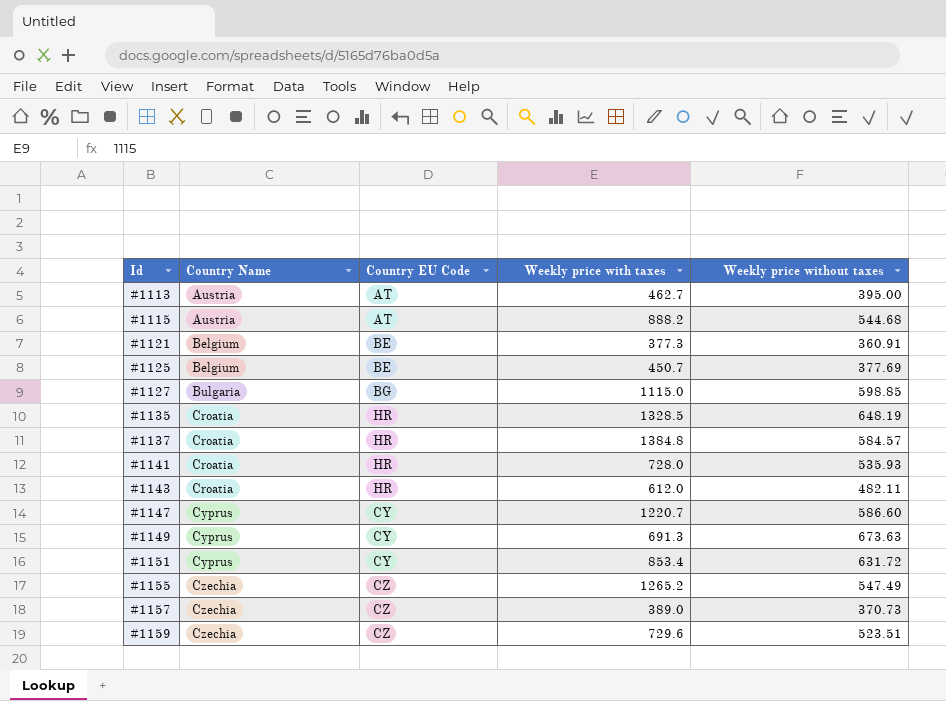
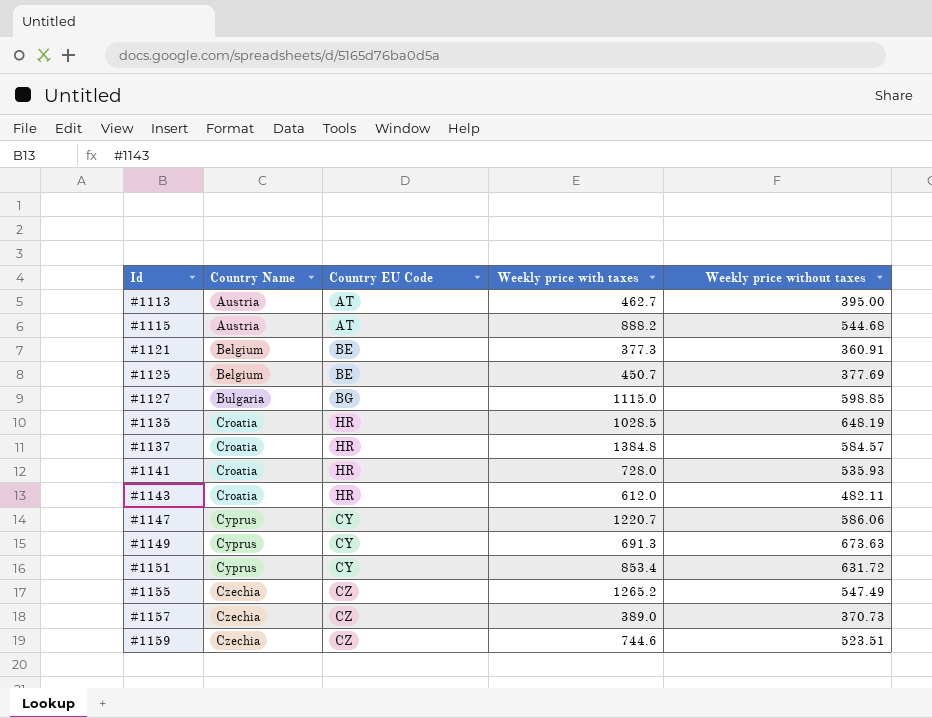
#1135 | Weekly price with taxes: 1328.5 -> 1028.5
#1147 | Weekly price without taxes: 586.60 -> 586.06
#1159 | Weekly price with taxes: 729.6 -> 744.6

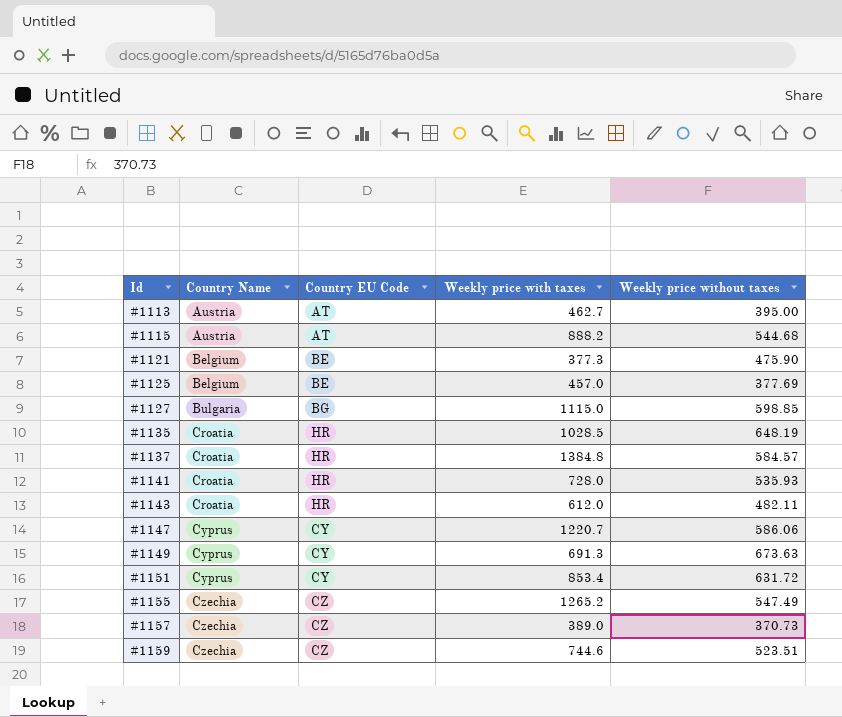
#1121 | Weekly price without taxes: 360.91 -> 475.90
#1125 | Weekly price with taxes: 450.7 -> 457.0

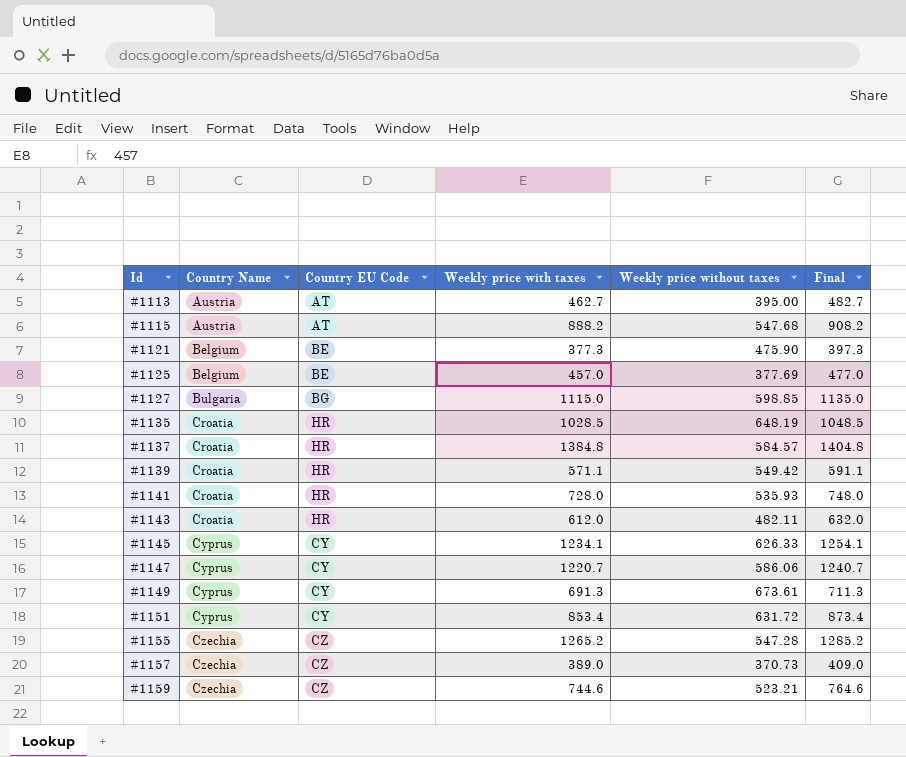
column Final | formula: none -> [Weekly price with taxes] + 20
#1115 | Weekly price without taxes: 544.68 -> 547.68
row #1139: none -> Croatia | HR | 571.1 | 549.42 | 591.1
row #1145: none -> Cyprus | CY | 1234.1 | 626.33 | 1254.1
#1149 | Weekly price without taxes: 673.63 -> 673.61
#1155 | Weekly price without taxes: 547.49 -> 547.28
#1159 | Weekly price without taxes: 523.51 -> 523.21

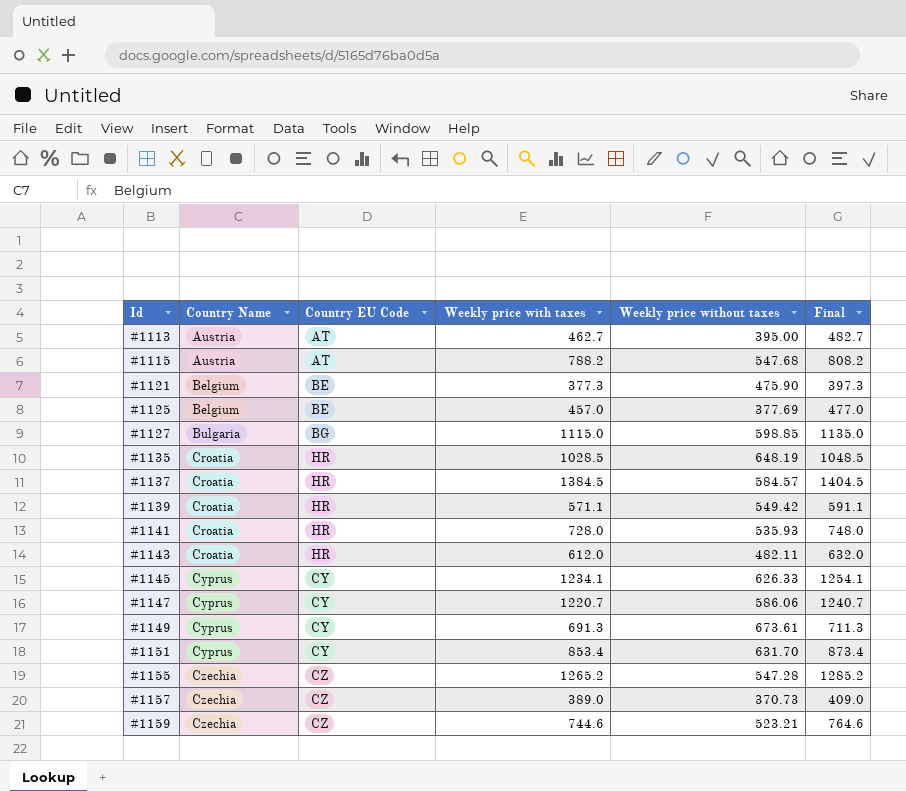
#1115 | Weekly price with taxes: 888.2 -> 788.2
#1115 | Final: 908.2 -> 808.2
#1137 | Weekly price with taxes: 1384.8 -> 1384.5
#1137 | Final: 1404.8 -> 1404.5
#1151 | Weekly price without taxes: 631.72 -> 631.70

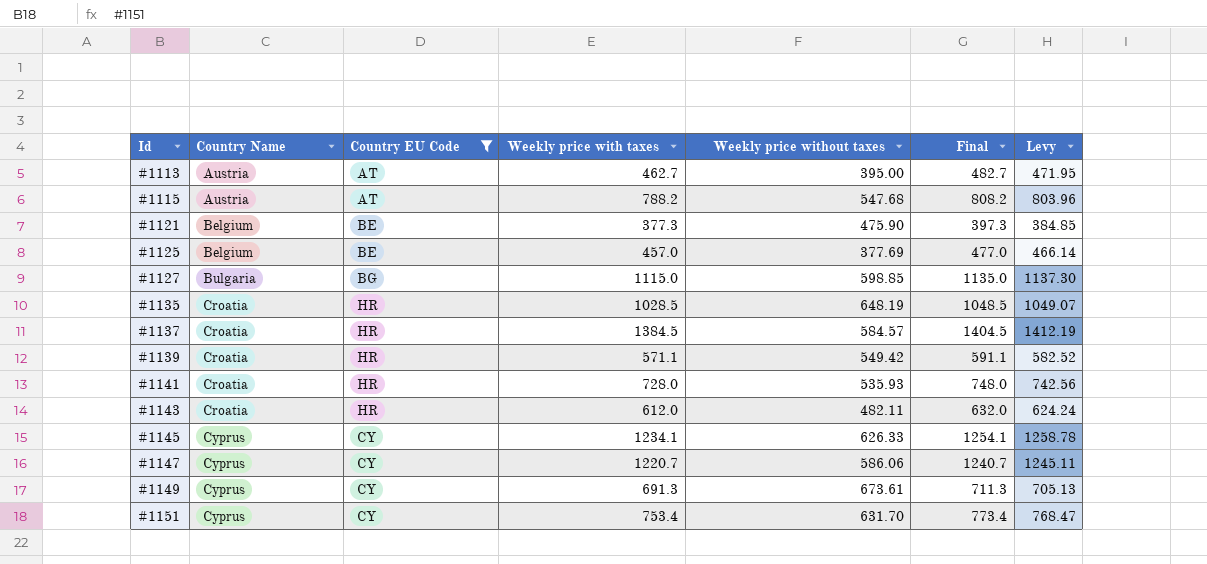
filter: none -> Country EU Code != CZ
column Levy | formula: none -> [Weekly price with taxes] * 1.02
#1151 | Weekly price with taxes: 853.4 -> 753.4
#1151 | Final: 873.4 -> 773.4

